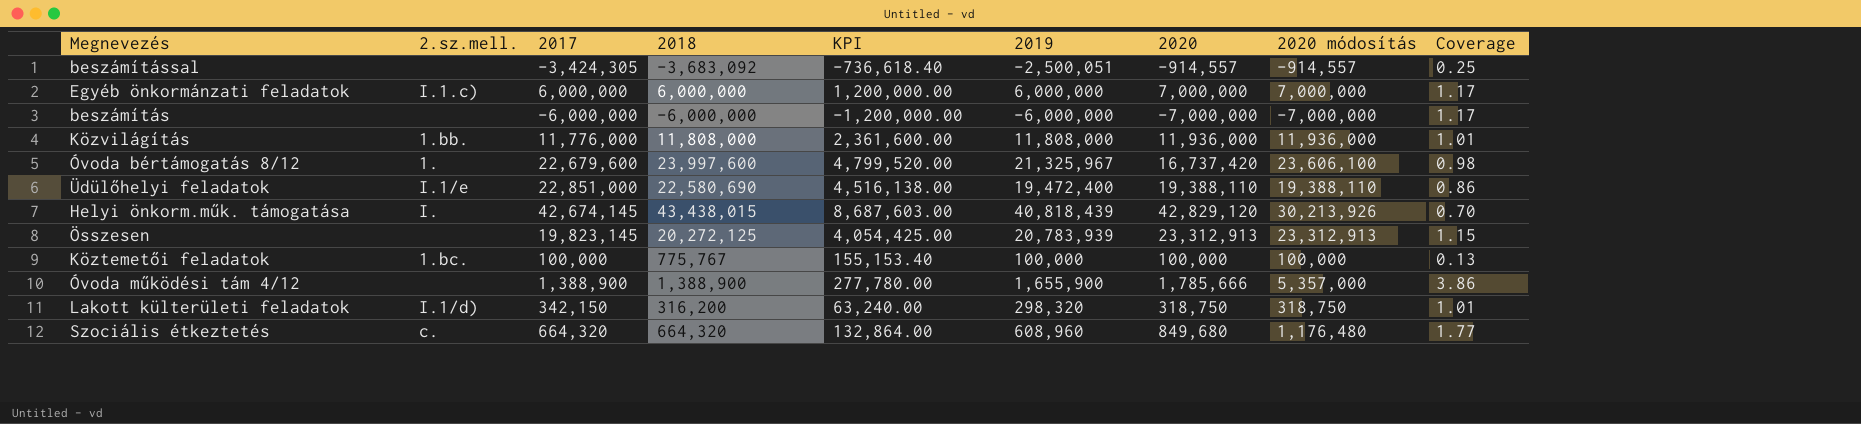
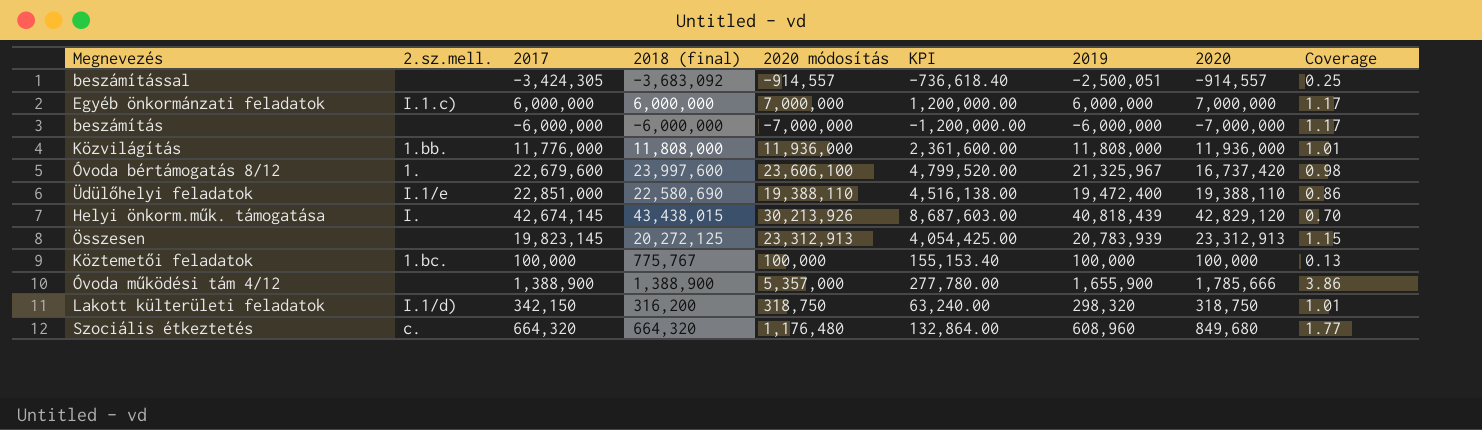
column name: 2018 -> 2018 (final)
column 2020 módosítás | position: 8 -> 5

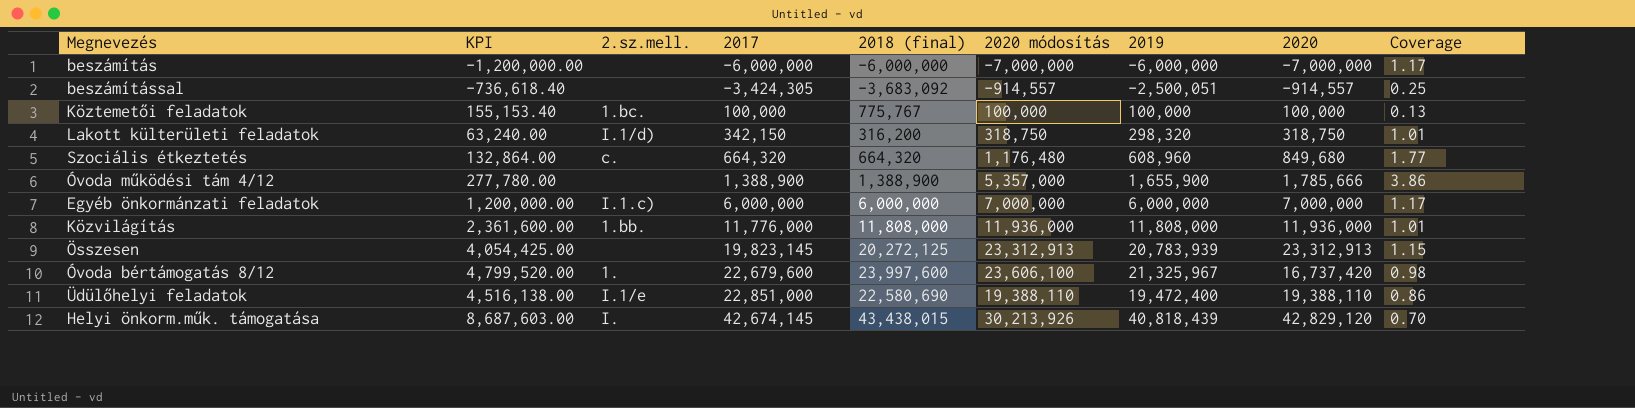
row order: none -> 2017 ascending
column KPI | position: 6 -> 2

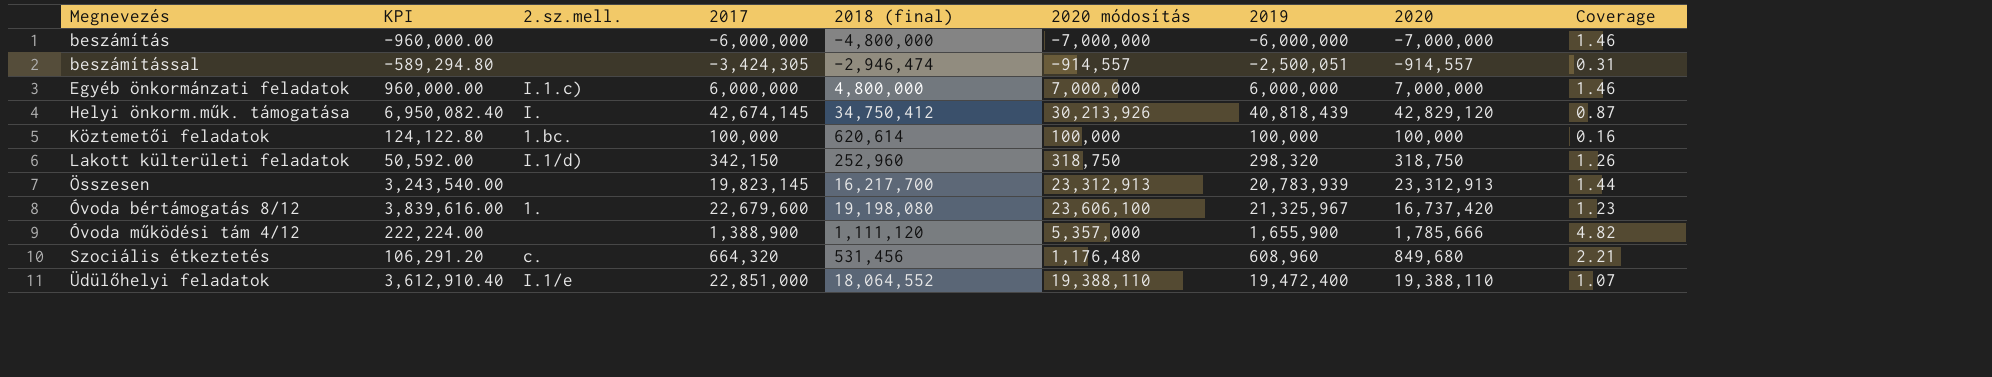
row order: 2017 ascending -> Megnevezés ascending
row Közvilágítás: 2,361,600.00 | 1.bb. | 11,776,000 | 11,808,000 | 11,936,000 | 11,808,000 | 11,936,000 | 1.01 -> none
beszámítás | KPI: -1,200,000.00 -> -960,000.00
beszámítás | 2018 (final): -6,000,000 -> -4,800,000
beszámítás | Coverage: 1.17 -> 1.46
beszámítással | KPI: -736,618.40 -> -589,294.80
beszámítással | 2018 (final): -3,683,092 -> -2,946,474
beszámítással | Coverage: 0.25 -> 0.31
Egyéb önkormánzati feladatok | KPI: 1,200,000.00 -> 960,000.00
Egyéb önkormánzati feladatok | 2018 (final): 6,000,000 -> 4,800,000
Egyéb önkormánzati feladatok | Coverage: 1.17 -> 1.46
Helyi önkorm.műk. támogatása | KPI: 8,687,603.00 -> 6,950,082.40
Helyi önkorm.műk. támogatása | 2018 (final): 43,438,015 -> 34,750,412
Helyi önkorm.műk. támogatása | Coverage: 0.70 -> 0.87
Köztemetői feladatok | KPI: 155,153.40 -> 124,122.80
Köztemetői feladatok | 2018 (final): 775,767 -> 620,614
Köztemetői feladatok | Coverage: 0.13 -> 0.16
Lakott külterületi feladatok | KPI: 63,240.00 -> 50,592.00
Lakott külterületi feladatok | 2018 (final): 316,200 -> 252,960
Lakott külterületi feladatok | Coverage: 1.01 -> 1.26
Összesen | KPI: 4,054,425.00 -> 3,243,540.00
Összesen | 2018 (final): 20,272,125 -> 16,217,700
Összesen | Coverage: 1.15 -> 1.44
Óvoda bértámogatás 8/12 | KPI: 4,799,520.00 -> 3,839,616.00
Óvoda bértámogatás 8/12 | 2018 (final): 23,997,600 -> 19,198,080
Óvoda bértámogatás 8/12 | Coverage: 0.98 -> 1.23
Óvoda működési tám 4/12 | KPI: 277,780.00 -> 222,224.00
Óvoda működési tám 4/12 | 2018 (final): 1,388,900 -> 1,111,120
Óvoda működési tám 4/12 | Coverage: 3.86 -> 4.82
Szociális étkeztetés | KPI: 132,864.00 -> 106,291.20
Szociális étkeztetés | 2018 (final): 664,320 -> 531,456
Szociális étkeztetés | Coverage: 1.77 -> 2.21
Üdülőhelyi feladatok | KPI: 4,516,138.00 -> 3,612,910.40
Üdülőhelyi feladatok | 2018 (final): 22,580,690 -> 18,064,552
Üdülőhelyi feladatok | Coverage: 0.86 -> 1.07

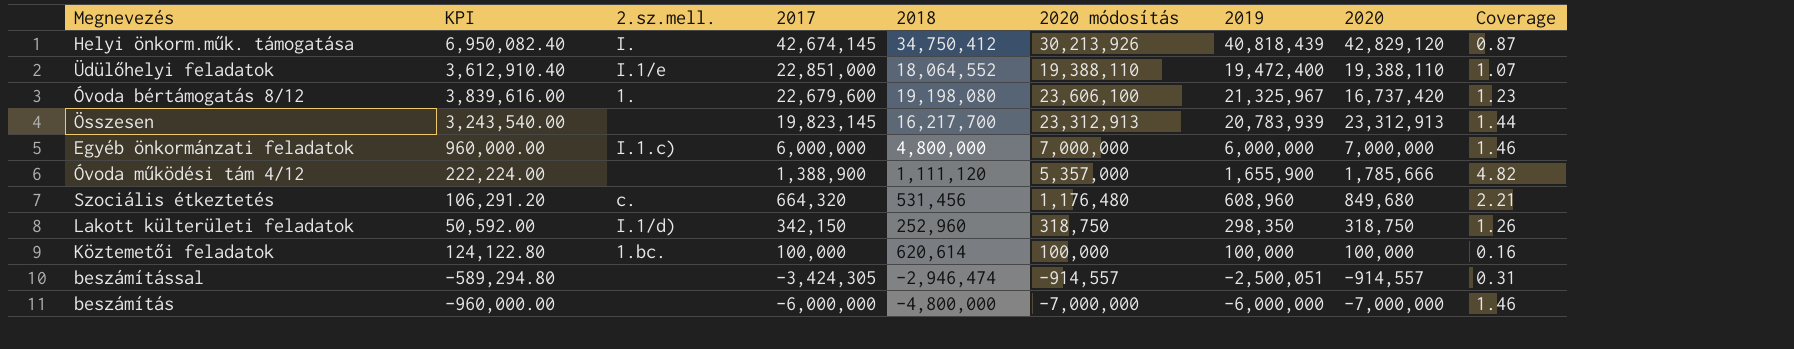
row order: Megnevezés ascending -> 2017 descending
column name: 2018 (final) -> 2018
Lakott külterületi feladatok | 2019: 298,320 -> 298,350

